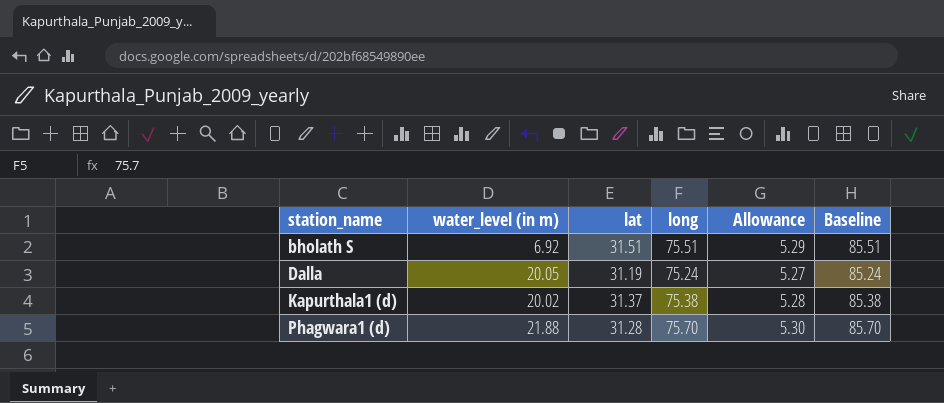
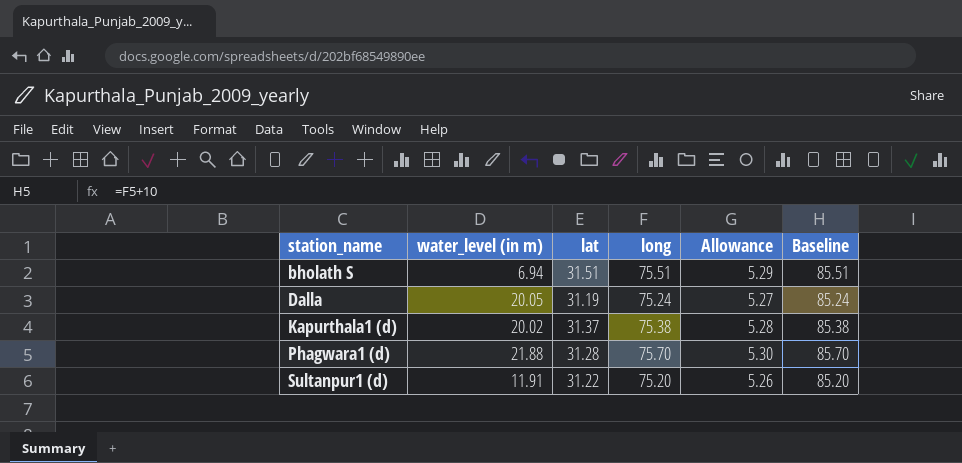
bholath S | water_level (in m): 6.92 -> 6.94
row Sultanpur1 (d): none -> 11.91 | 31.22 | 75.20 | 5.26 | 85.20

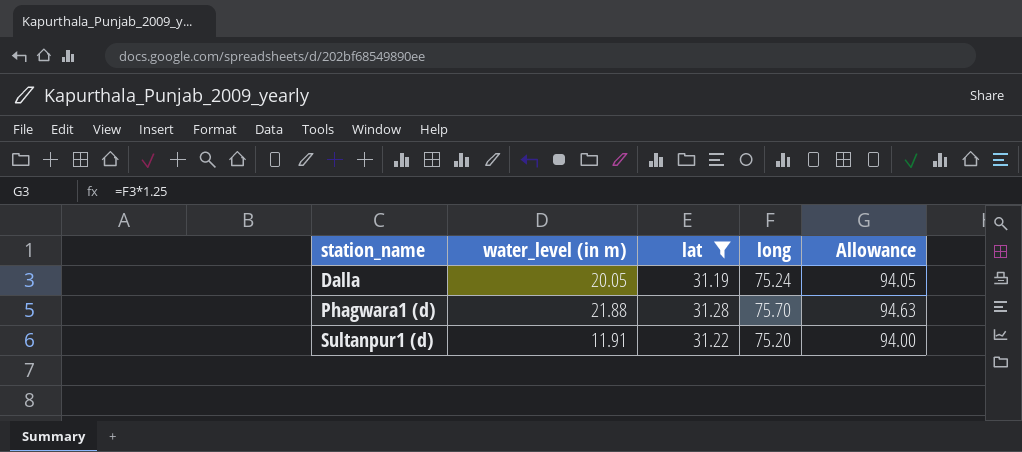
filter: none -> lat <= 31.28
column Baseline | formula: [long] + 10 -> none
column Allowance | formula: [long] * 0.07 -> [long] * 1.25

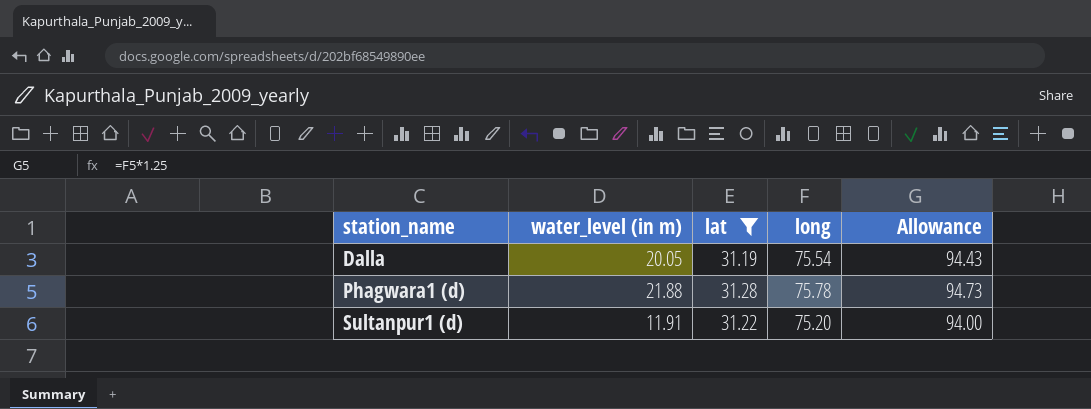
Dalla | long: 75.24 -> 75.54
Dalla | Allowance: 94.05 -> 94.43
Phagwara1 (d) | long: 75.70 -> 75.78
Phagwara1 (d) | Allowance: 94.63 -> 94.73

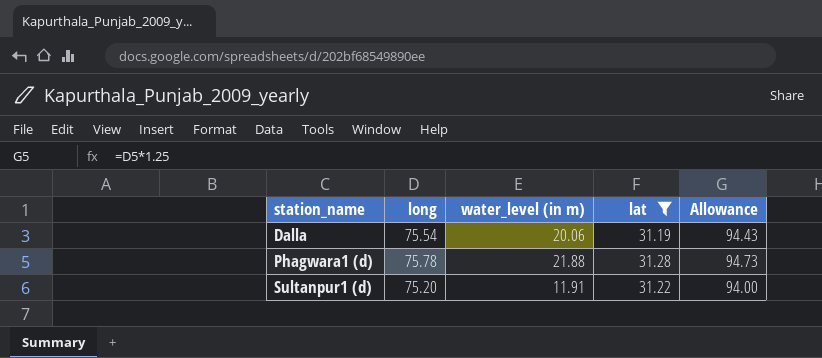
column long | position: 4 -> 2
Dalla | water_level (in m): 20.05 -> 20.06

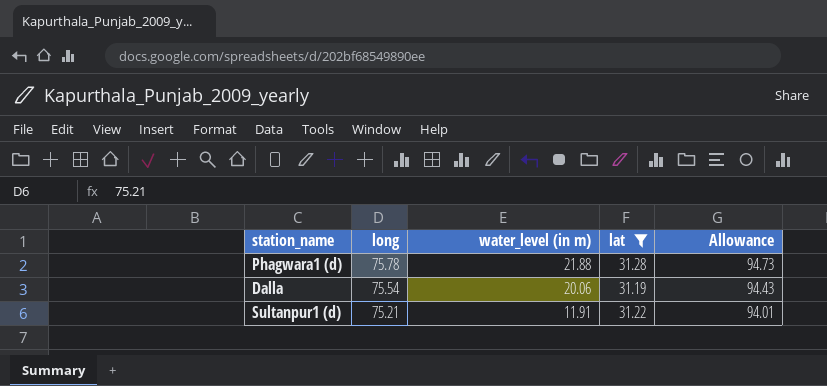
row order: station_name ascending -> long descending
Sultanpur1 (d) | long: 75.20 -> 75.21
Sultanpur1 (d) | Allowance: 94.00 -> 94.01

